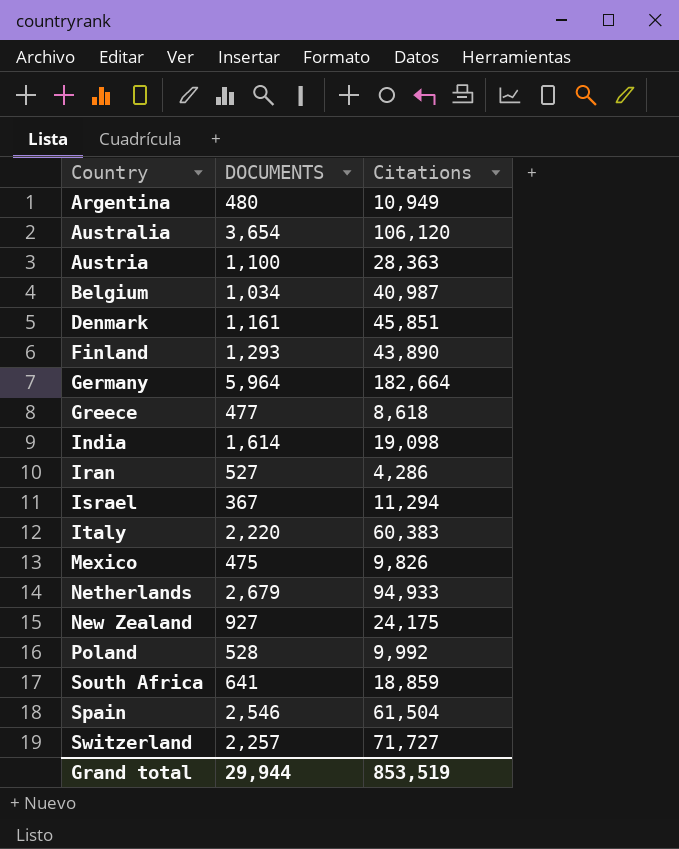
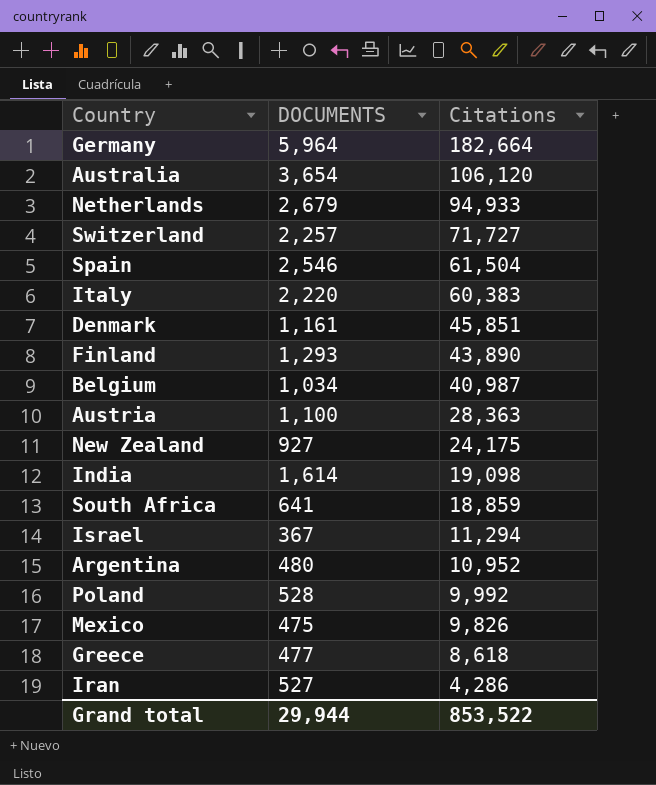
row order: Country ascending -> Citations descending
Argentina | Citations: 10,949 -> 10,952
Grand total | Citations: 853,519 -> 853,522

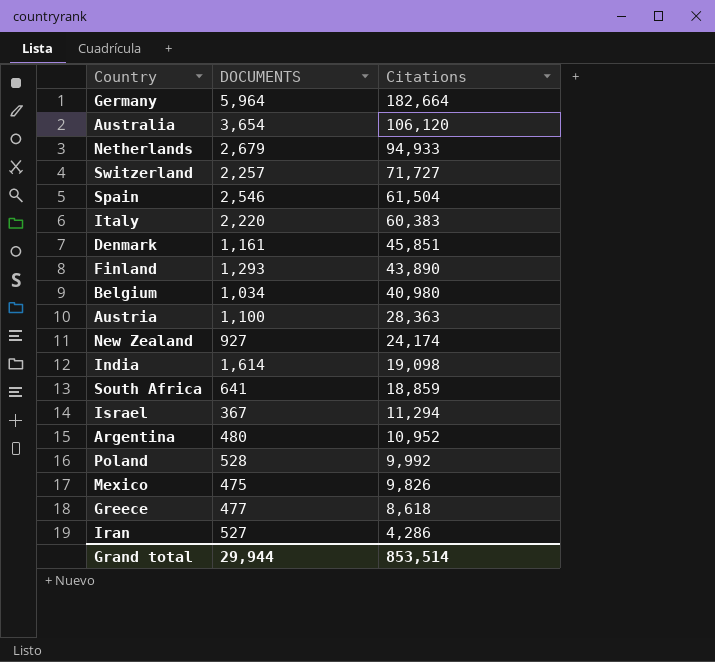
Belgium | Citations: 40,987 -> 40,980
New Zealand | Citations: 24,175 -> 24,174
Grand total | Citations: 853,522 -> 853,514

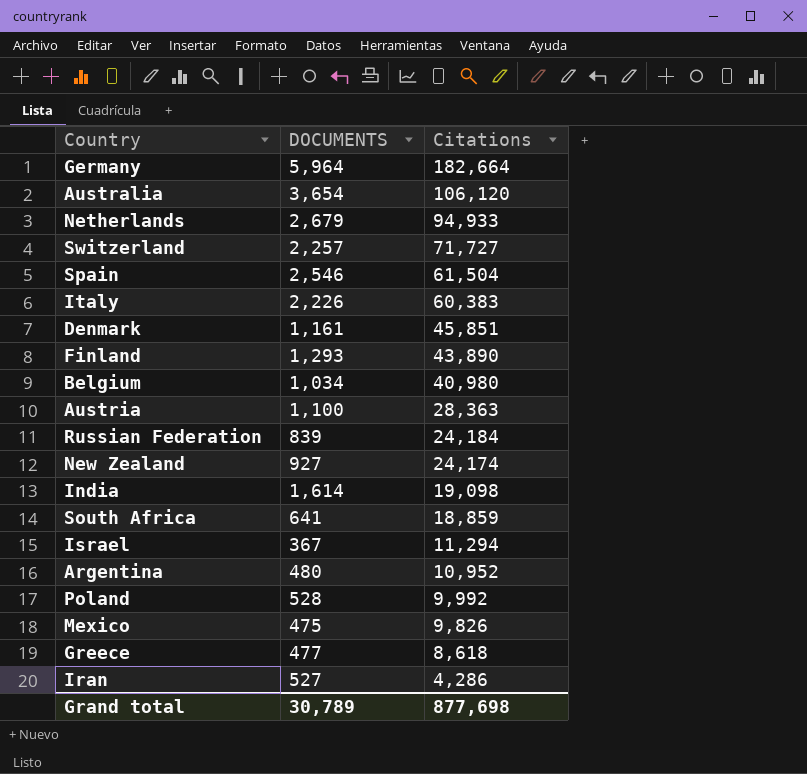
Italy | DOCUMENTS: 2,220 -> 2,226
row Russian Federation: none -> 839 | 24,184
Grand total | DOCUMENTS: 29,944 -> 30,789
Grand total | Citations: 853,514 -> 877,698

